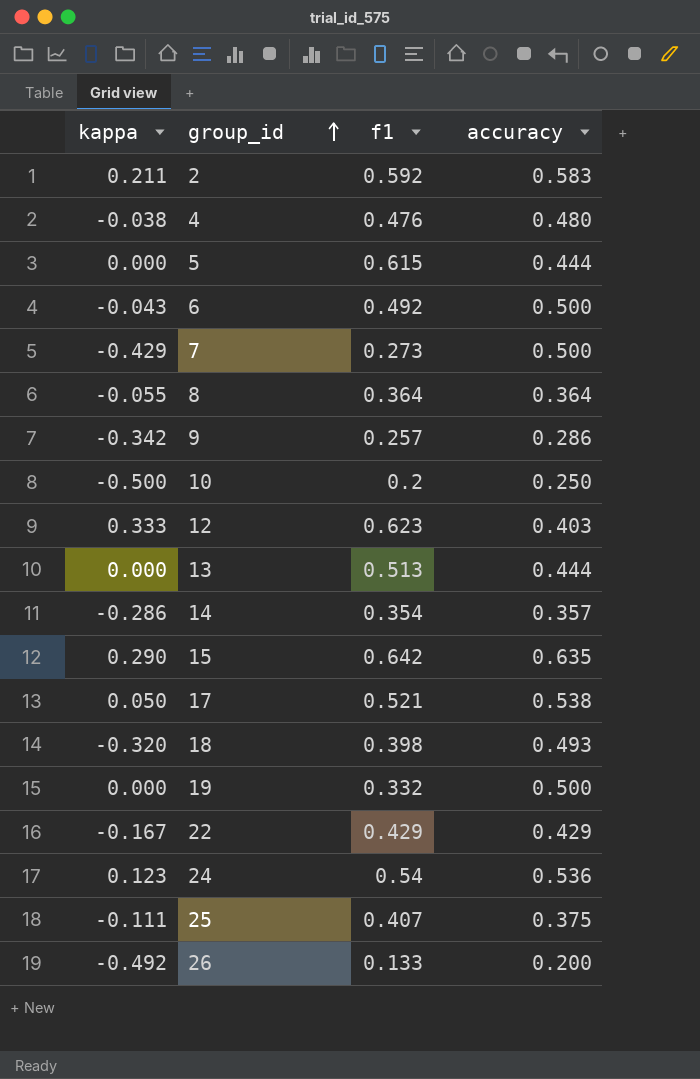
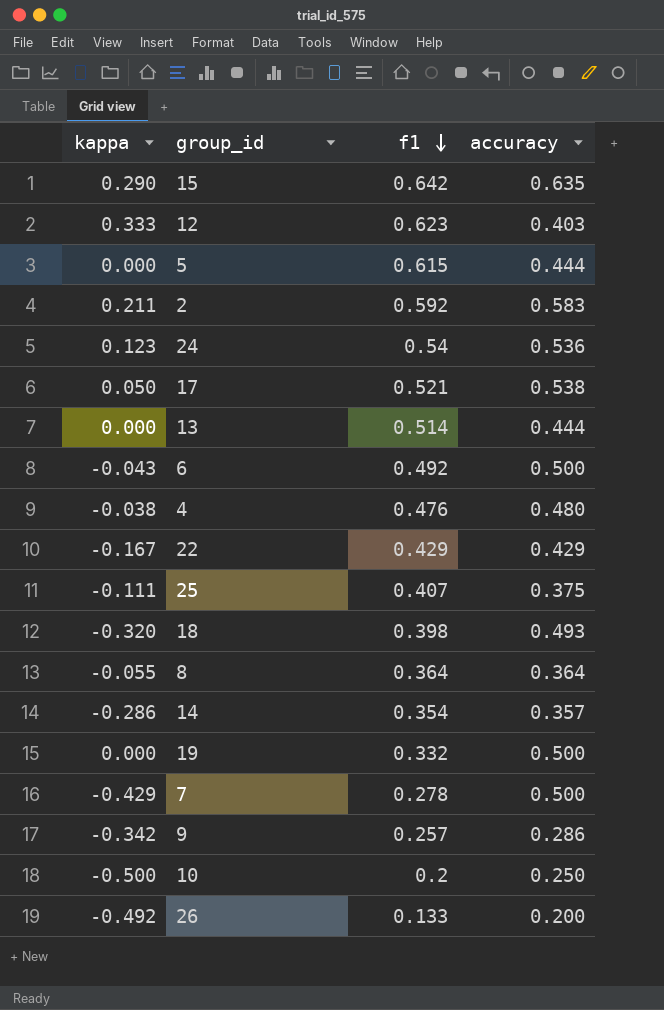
row order: group_id ascending -> f1 descending
13 | f1: 0.513 -> 0.514
7 | f1: 0.273 -> 0.278

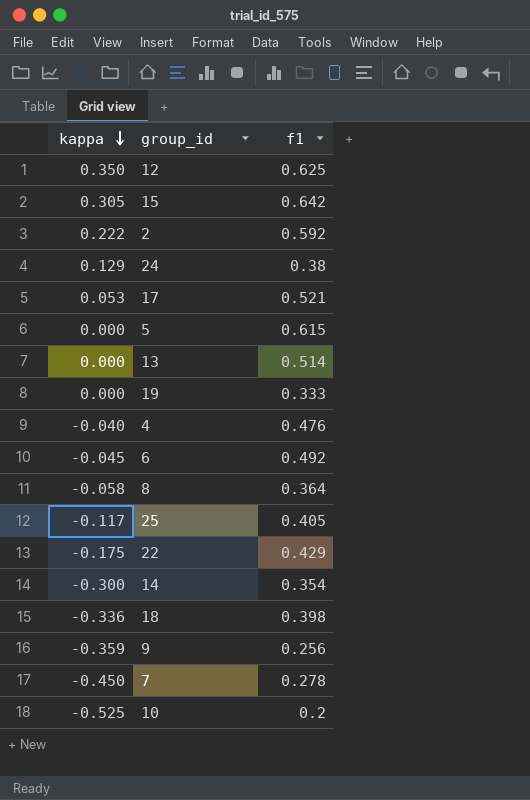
row order: f1 descending -> kappa descending
column accuracy | position: 4 -> none
row 26: -0.492 | 0.133 | 0.200 -> none
12 | kappa: 0.333 -> 0.350
12 | f1: 0.623 -> 0.625
15 | kappa: 0.290 -> 0.305
2 | kappa: 0.211 -> 0.222
24 | kappa: 0.123 -> 0.129
24 | f1: 0.54 -> 0.38
17 | kappa: 0.050 -> 0.053
19 | f1: 0.332 -> 0.333
4 | kappa: -0.038 -> -0.040
6 | kappa: -0.043 -> -0.045
8 | kappa: -0.055 -> -0.058
25 | kappa: -0.111 -> -0.117
25 | f1: 0.407 -> 0.405
22 | kappa: -0.167 -> -0.175
14 | kappa: -0.286 -> -0.300
18 | kappa: -0.320 -> -0.336
9 | kappa: -0.342 -> -0.359
9 | f1: 0.257 -> 0.256
7 | kappa: -0.429 -> -0.450
10 | kappa: -0.500 -> -0.525

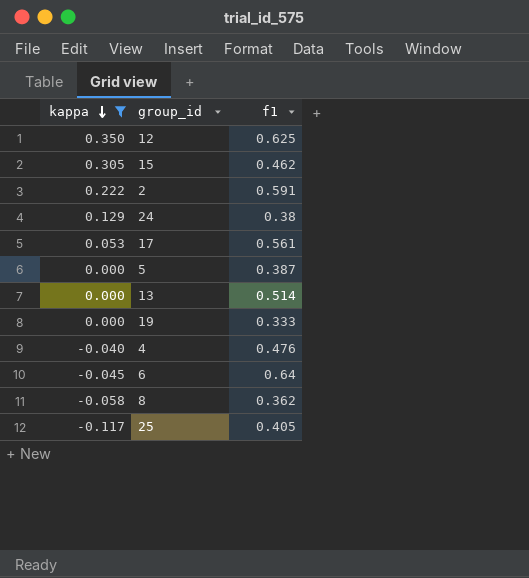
filter: none -> kappa >= -0.117
15 | f1: 0.642 -> 0.462
2 | f1: 0.592 -> 0.591
17 | f1: 0.521 -> 0.561
5 | f1: 0.615 -> 0.387
6 | f1: 0.492 -> 0.64
8 | f1: 0.364 -> 0.362

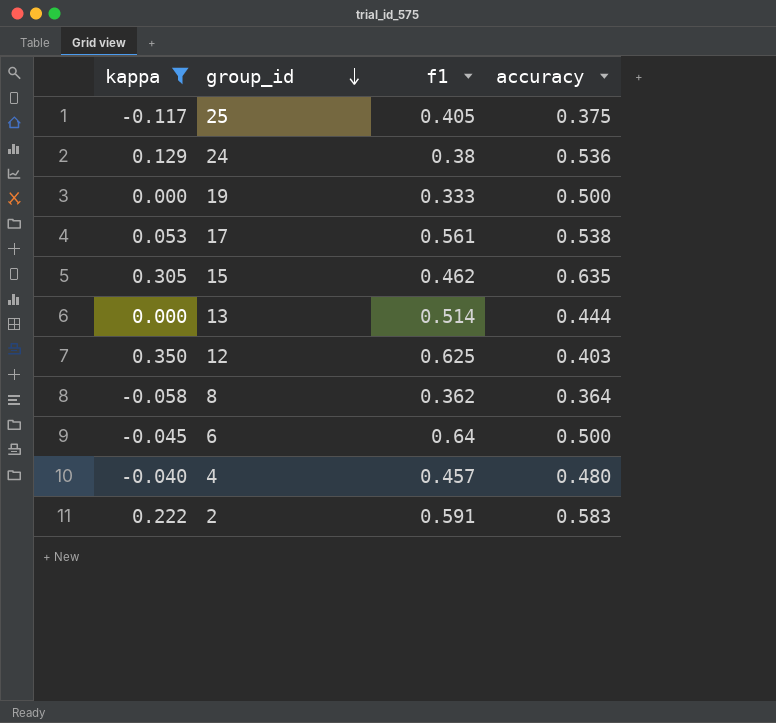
row order: kappa descending -> group_id descending
column accuracy | position: none -> 4
row 5: 0.000 | 0.387 -> none
4 | f1: 0.476 -> 0.457

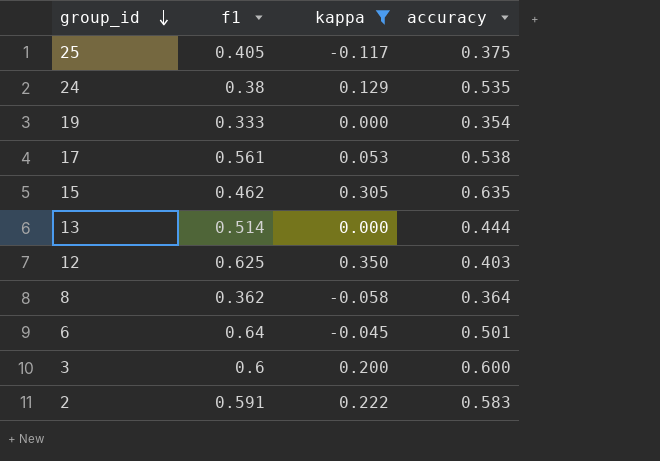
column kappa | position: 1 -> 3
row 4: -0.040 | 0.457 | 0.480 -> none
24 | accuracy: 0.536 -> 0.535
19 | accuracy: 0.500 -> 0.354
6 | accuracy: 0.500 -> 0.501
row 3: none -> 0.6 | 0.200 | 0.600

